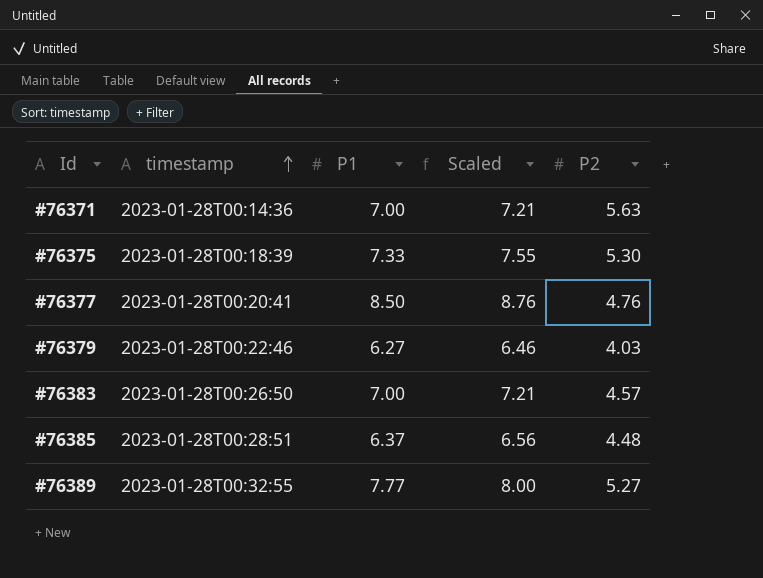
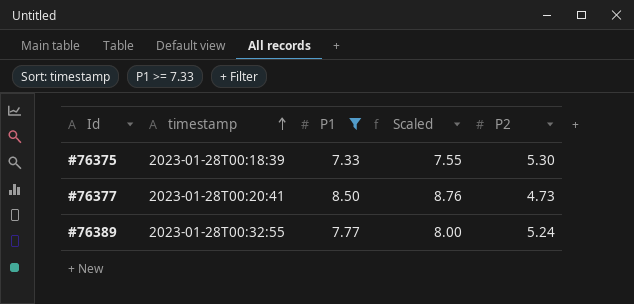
filter: none -> P1 >= 7.33
#76377 | P2: 4.76 -> 4.73
#76389 | P2: 5.27 -> 5.24

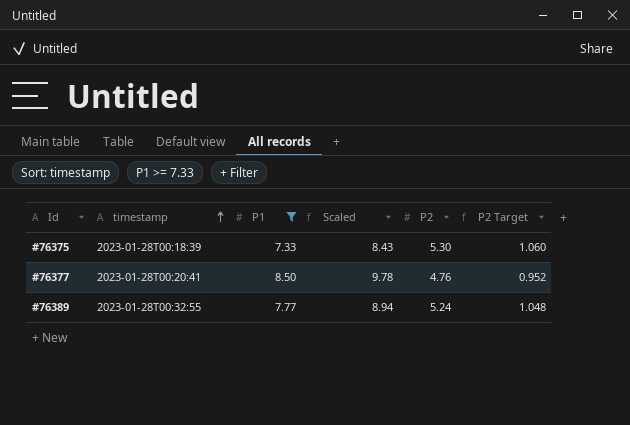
column Scaled | formula: [P1] * 1.03 -> [P1] * 1.15
column P2 Target | formula: none -> [P2] * 0.2
#76377 | P2: 4.73 -> 4.76

